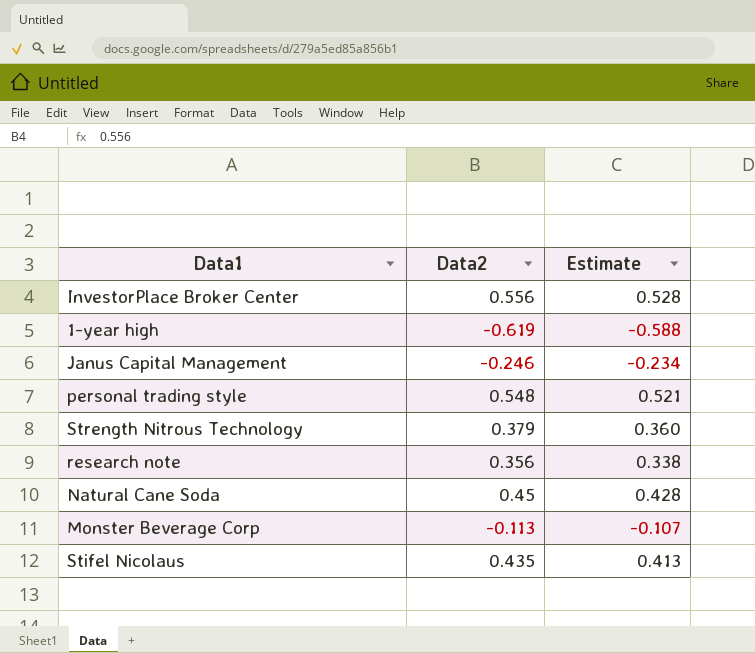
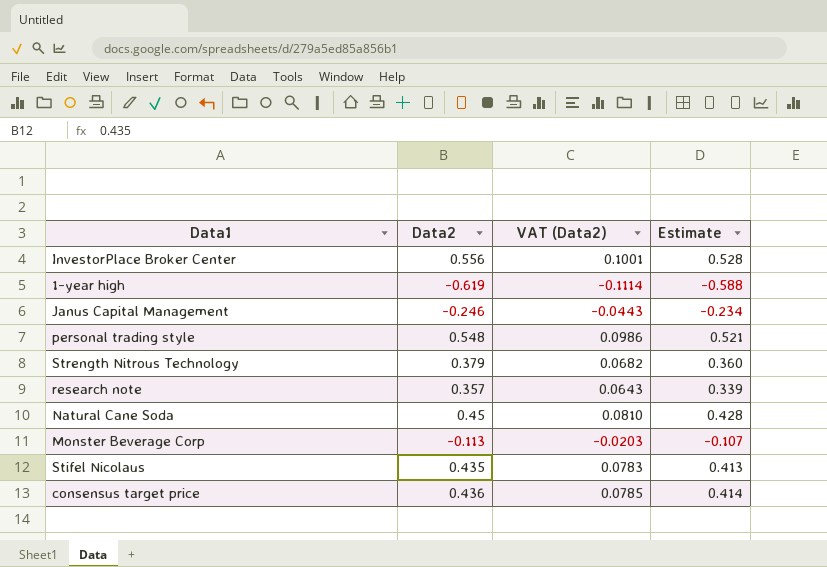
column VAT (Data2) | formula: none -> [Data2] * 0.18
research note | Data2: 0.356 -> 0.357
research note | Estimate: 0.338 -> 0.339
row consensus target price: none -> 0.436 | 0.0785 | 0.414

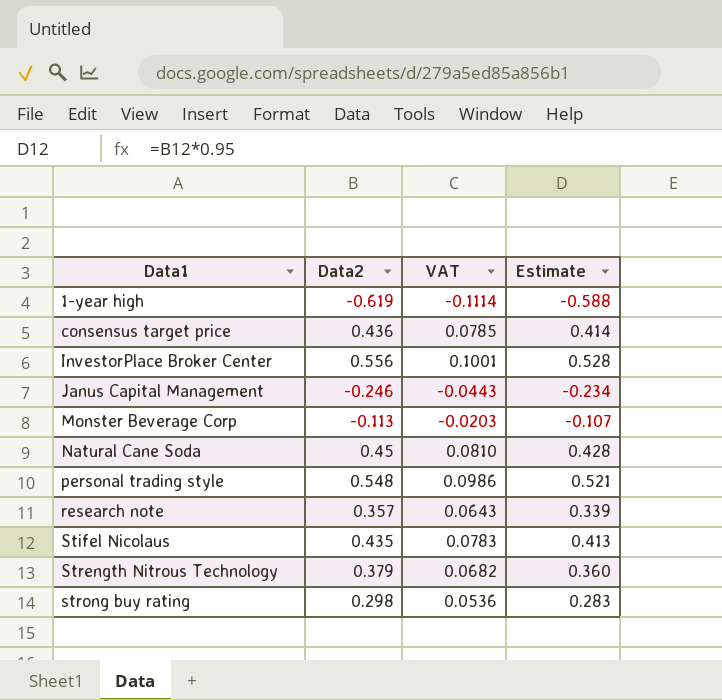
row order: none -> Data1 ascending
column name: VAT (Data2) -> VAT
row strong buy rating: none -> 0.298 | 0.0536 | 0.283

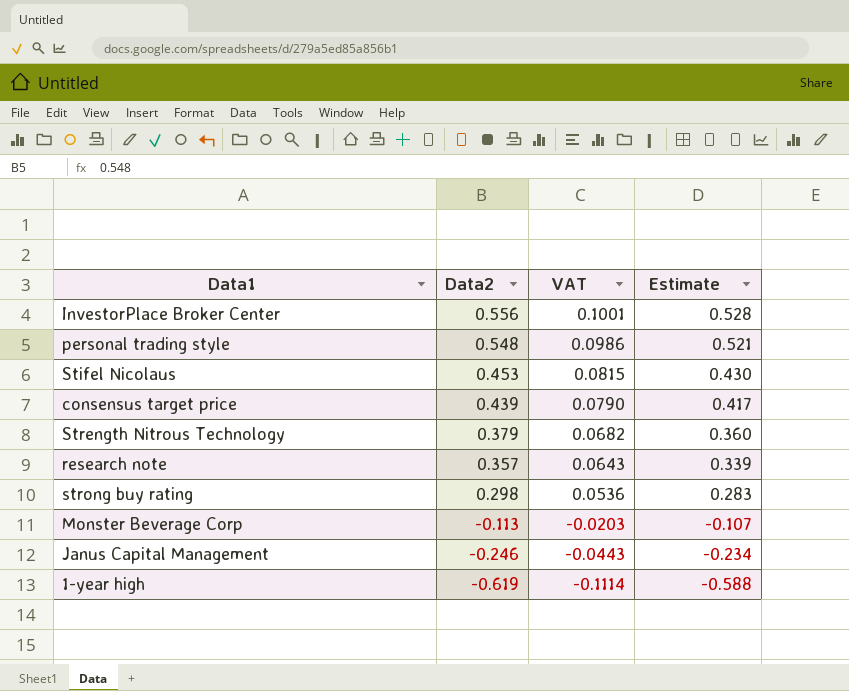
row order: Data1 ascending -> Data2 descending
row Natural Cane Soda: 0.45 | 0.0810 | 0.428 -> none
Stifel Nicolaus | Data2: 0.435 -> 0.453
Stifel Nicolaus | VAT: 0.0783 -> 0.0815
Stifel Nicolaus | Estimate: 0.413 -> 0.430
consensus target price | Data2: 0.436 -> 0.439
consensus target price | VAT: 0.0785 -> 0.0790
consensus target price | Estimate: 0.414 -> 0.417

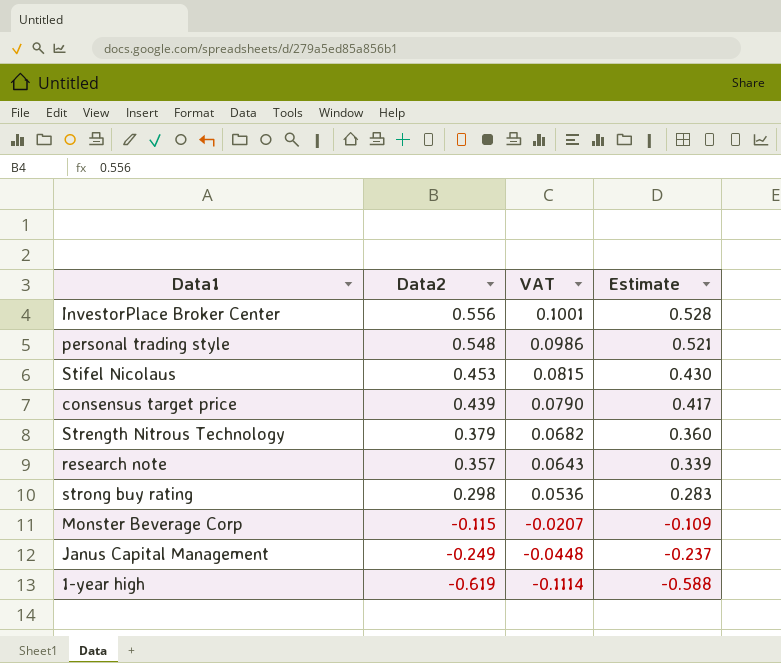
Monster Beverage Corp | Data2: -0.113 -> -0.115
Monster Beverage Corp | VAT: -0.0203 -> -0.0207
Monster Beverage Corp | Estimate: -0.107 -> -0.109
Janus Capital Management | Data2: -0.246 -> -0.249
Janus Capital Management | VAT: -0.0443 -> -0.0448
Janus Capital Management | Estimate: -0.234 -> -0.237

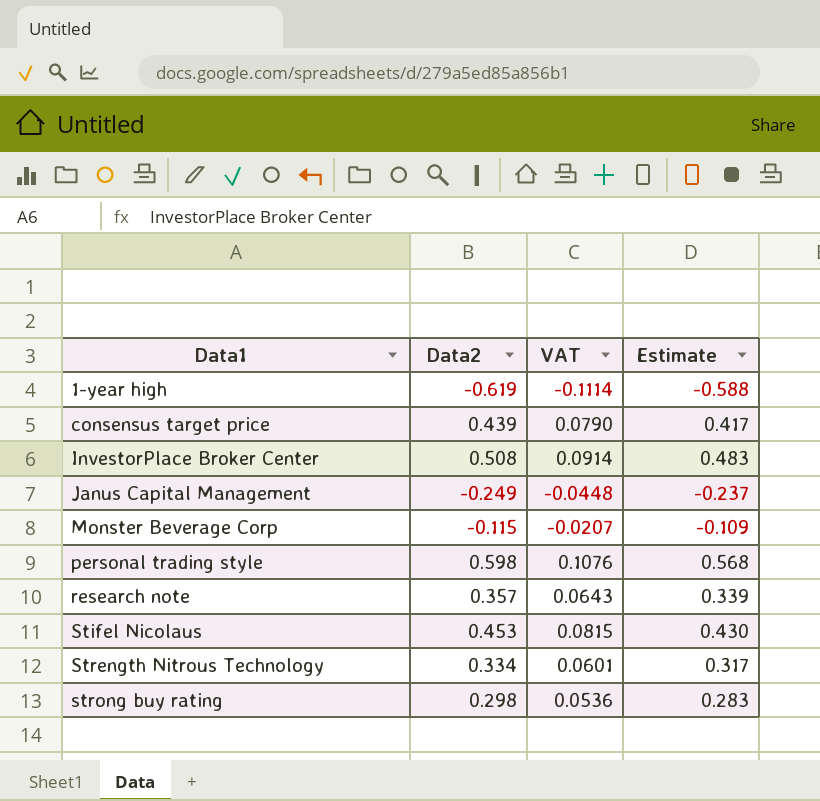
row order: Data2 descending -> Data1 ascending
InvestorPlace Broker Center | Data2: 0.556 -> 0.508
InvestorPlace Broker Center | VAT: 0.1001 -> 0.0914
InvestorPlace Broker Center | Estimate: 0.528 -> 0.483
personal trading style | Data2: 0.548 -> 0.598
personal trading style | VAT: 0.0986 -> 0.1076
personal trading style | Estimate: 0.521 -> 0.568
Strength Nitrous Technology | Data2: 0.379 -> 0.334
Strength Nitrous Technology | VAT: 0.0682 -> 0.0601
Strength Nitrous Technology | Estimate: 0.360 -> 0.317

